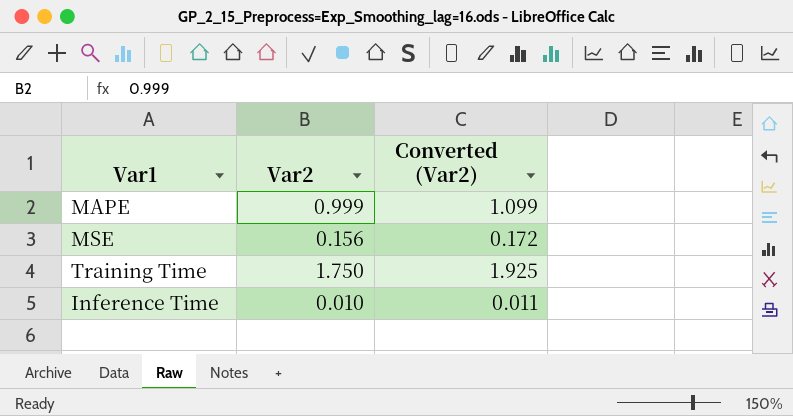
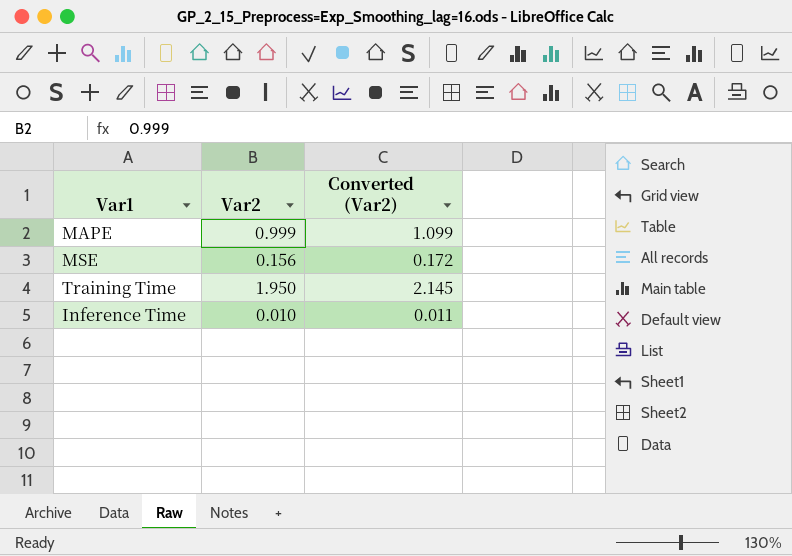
Training Time | Var2: 1.750 -> 1.950
Training Time | Converted (Var2): 1.925 -> 2.145

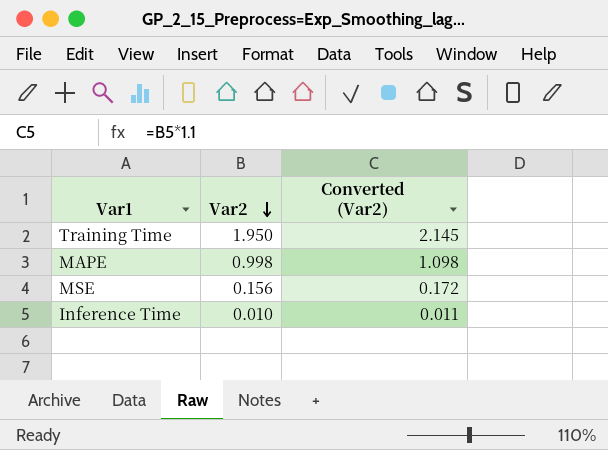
row order: none -> Var2 descending
MAPE | Var2: 0.999 -> 0.998
MAPE | Converted (Var2): 1.099 -> 1.098

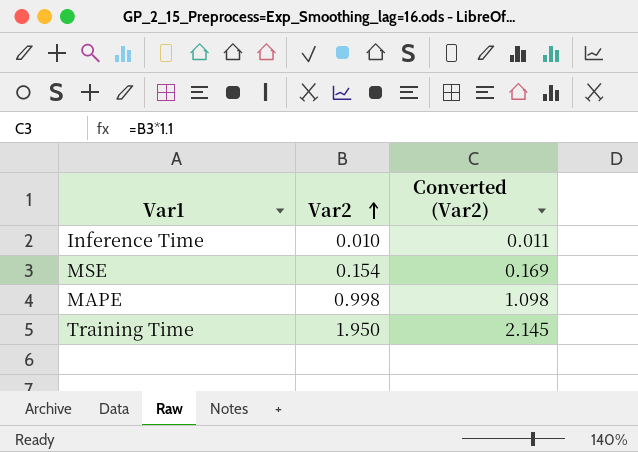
row order: Var2 descending -> Var2 ascending
MSE | Var2: 0.156 -> 0.154
MSE | Converted (Var2): 0.172 -> 0.169

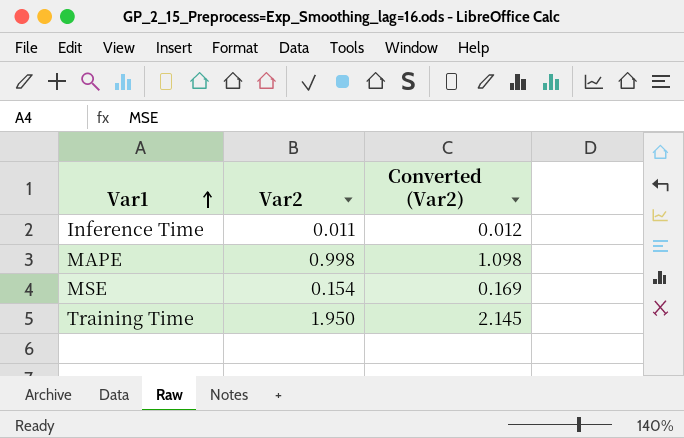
row order: Var2 ascending -> Var1 ascending
Inference Time | Var2: 0.010 -> 0.011
Inference Time | Converted (Var2): 0.011 -> 0.012

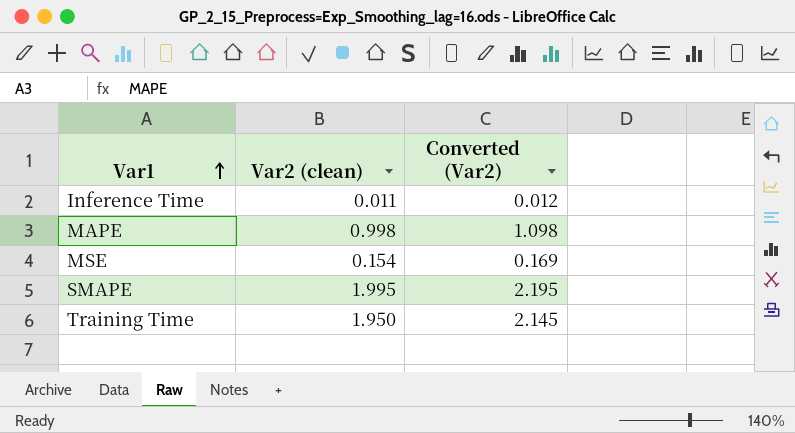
column name: Var2 -> Var2 (clean)
row SMAPE: none -> 1.995 | 2.195

